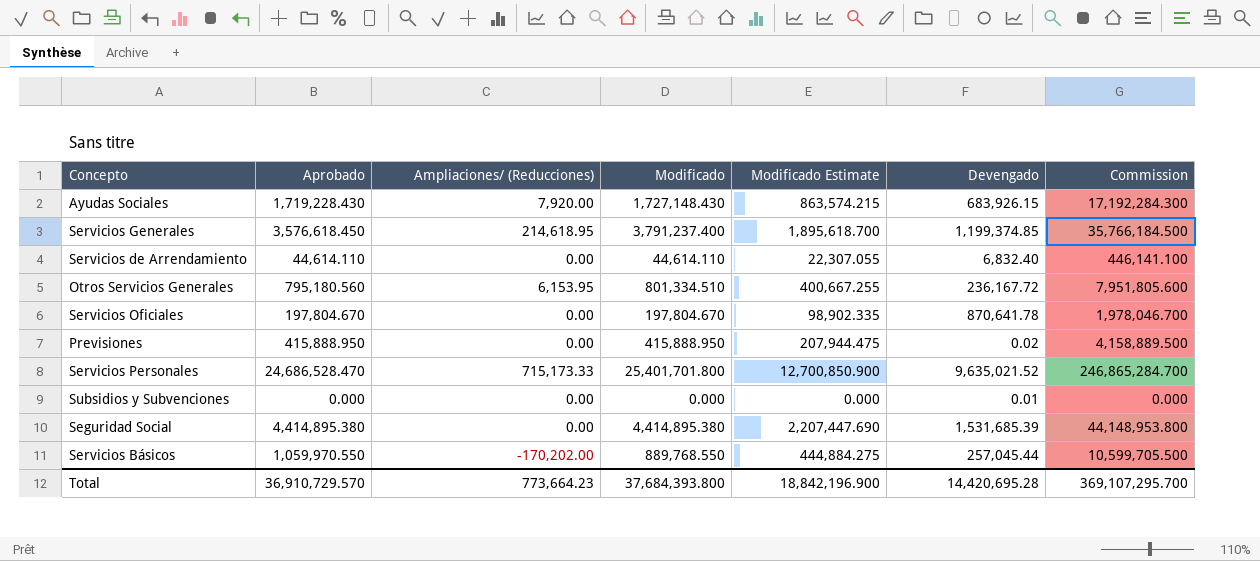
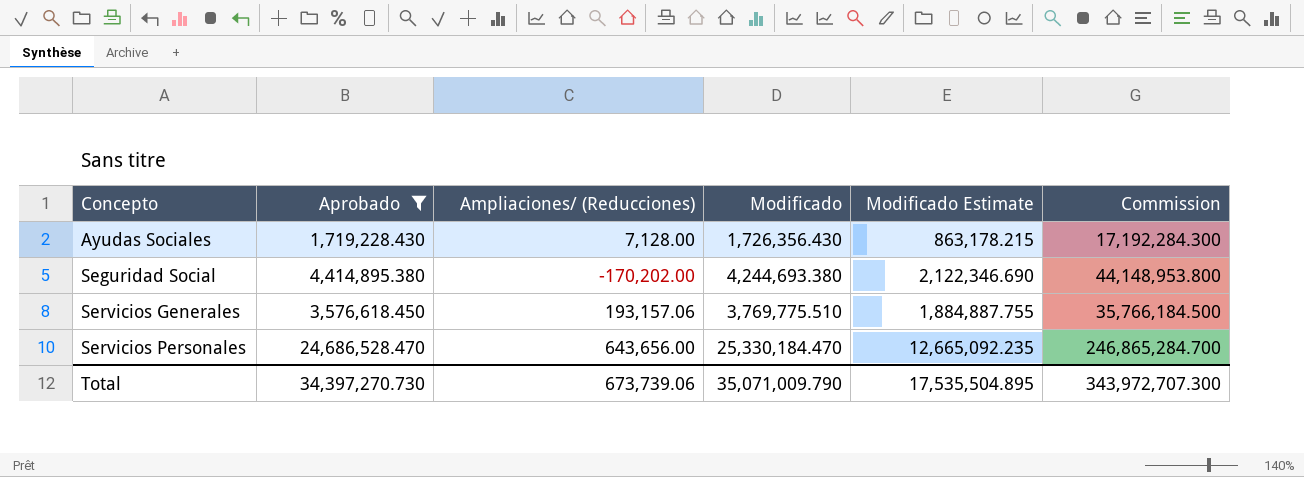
filter: none -> Aprobado >= 1,719,228.430
row order: none -> Concepto ascending
column Devengado | position: 6 -> none
Ayudas Sociales | Ampliaciones/ (Reducciones): 7,920.00 -> 7,128.00
Ayudas Sociales | Modificado: 1,727,148.430 -> 1,726,356.430
Ayudas Sociales | Modificado Estimate: 863,574.215 -> 863,178.215
Seguridad Social | Ampliaciones/ (Reducciones): 0.00 -> -170,202.00
Seguridad Social | Modificado: 4,414,895.380 -> 4,244,693.380
Seguridad Social | Modificado Estimate: 2,207,447.690 -> 2,122,346.690
Servicios Generales | Ampliaciones/ (Reducciones): 214,618.95 -> 193,157.06
Servicios Generales | Modificado: 3,791,237.400 -> 3,769,775.510
Servicios Generales | Modificado Estimate: 1,895,618.700 -> 1,884,887.755
Servicios Personales | Ampliaciones/ (Reducciones): 715,173.33 -> 643,656.00
Servicios Personales | Modificado: 25,401,701.800 -> 25,330,184.470
Servicios Personales | Modificado Estimate: 12,700,850.900 -> 12,665,092.235
Total | Aprobado: 36,910,729.570 -> 34,397,270.730
Total | Ampliaciones/ (Reducciones): 773,664.23 -> 673,739.06
Total | Modificado: 37,684,393.800 -> 35,071,009.790
Total | Modificado Estimate: 18,842,196.900 -> 17,535,504.895
Total | Commission: 369,107,295.700 -> 343,972,707.300

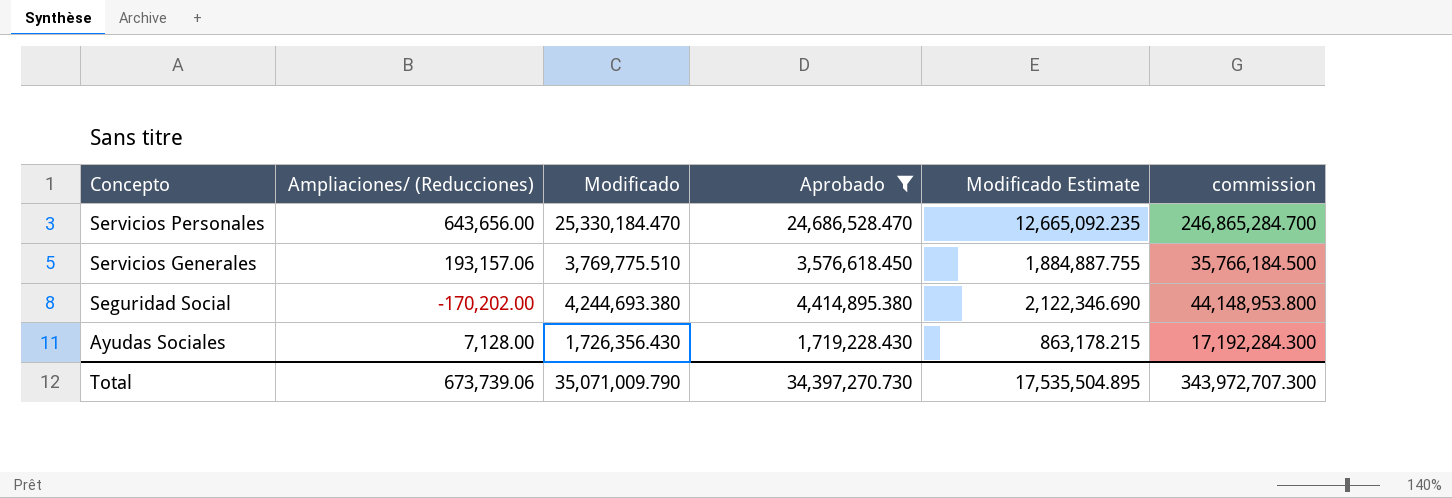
row order: Concepto ascending -> Concepto descending
column Aprobado | position: 2 -> 4
column name: Commission -> commission

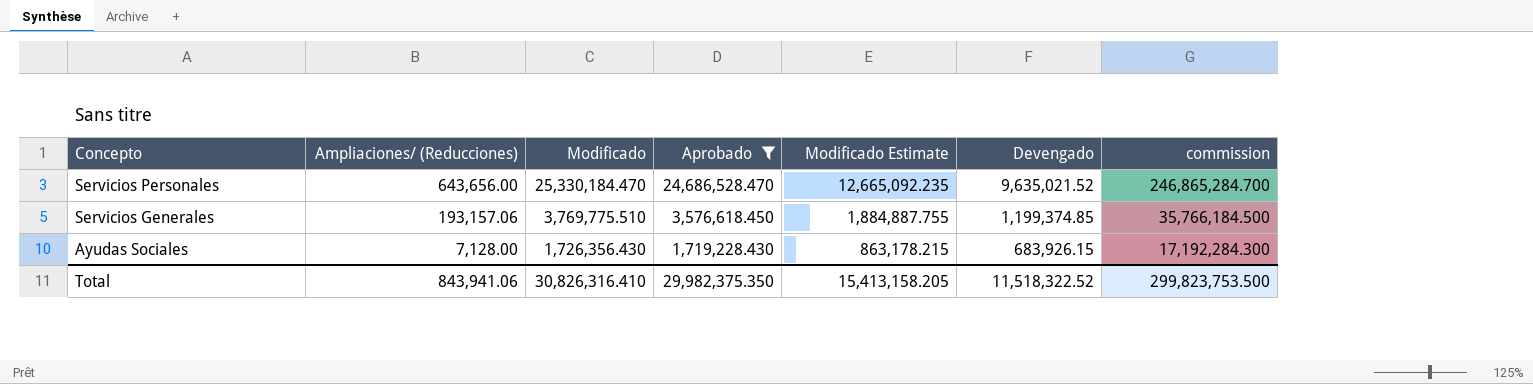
column Devengado | position: none -> 6
row Seguridad Social: -170,202.00 | 4,244,693.380 | 4,414,895.380 | 2,122,346.690 | 44,148,953.800 -> none
Total | Ampliaciones/ (Reducciones): 673,739.06 -> 843,941.06
Total | Modificado: 35,071,009.790 -> 30,826,316.410
Total | Aprobado: 34,397,270.730 -> 29,982,375.350
Total | Modificado Estimate: 17,535,504.895 -> 15,413,158.205
Total | commission: 343,972,707.300 -> 299,823,753.500

